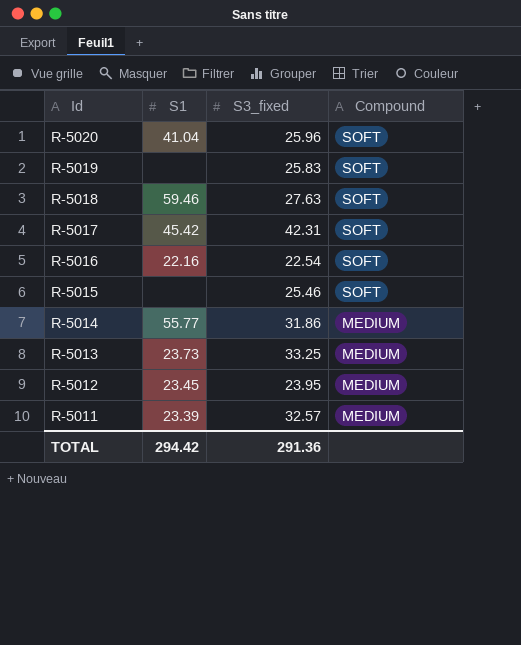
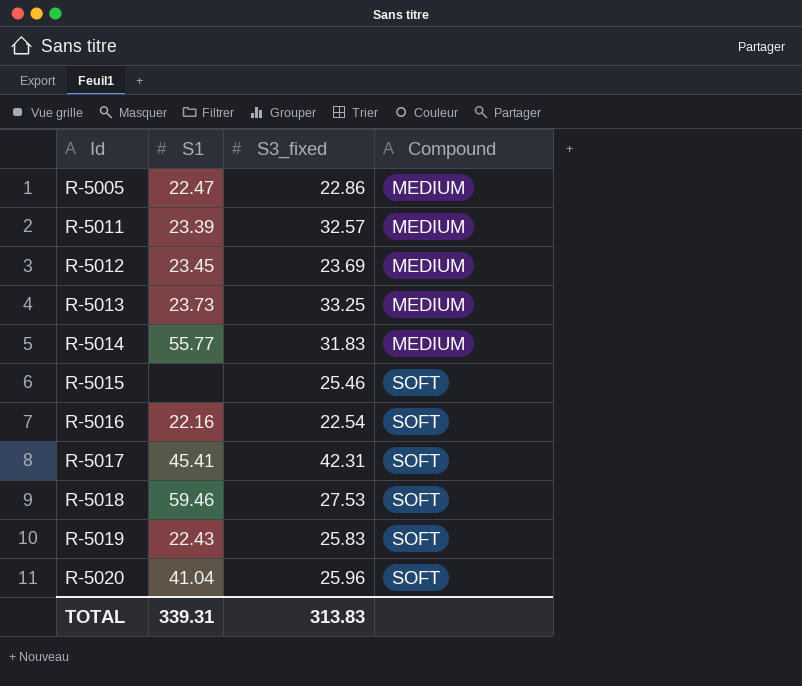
row order: Id descending -> Id ascending
row R-5005: none -> 22.47 | 22.86 | MEDIUM
R-5012 | S3_fixed: 23.95 -> 23.69
R-5014 | S3_fixed: 31.86 -> 31.83
R-5017 | S1: 45.42 -> 45.41
R-5018 | S3_fixed: 27.63 -> 27.53
R-5019 | S1: none -> 22.43
TOTAL | S1: 294.42 -> 339.31
TOTAL | S3_fixed: 291.36 -> 313.83

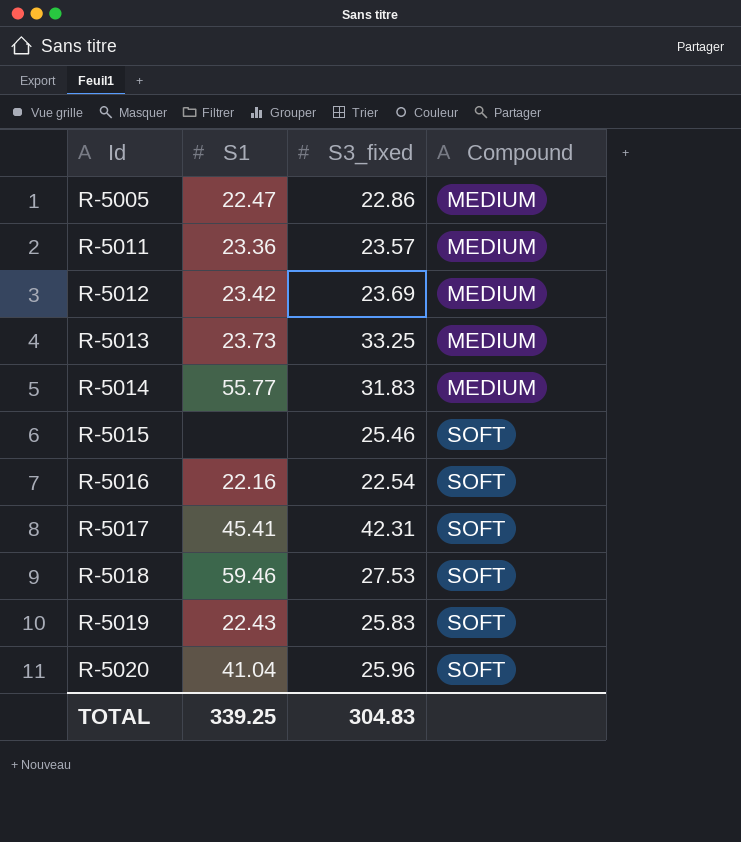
R-5011 | S1: 23.39 -> 23.36
R-5011 | S3_fixed: 32.57 -> 23.57
R-5012 | S1: 23.45 -> 23.42
TOTAL | S1: 339.31 -> 339.25
TOTAL | S3_fixed: 313.83 -> 304.83

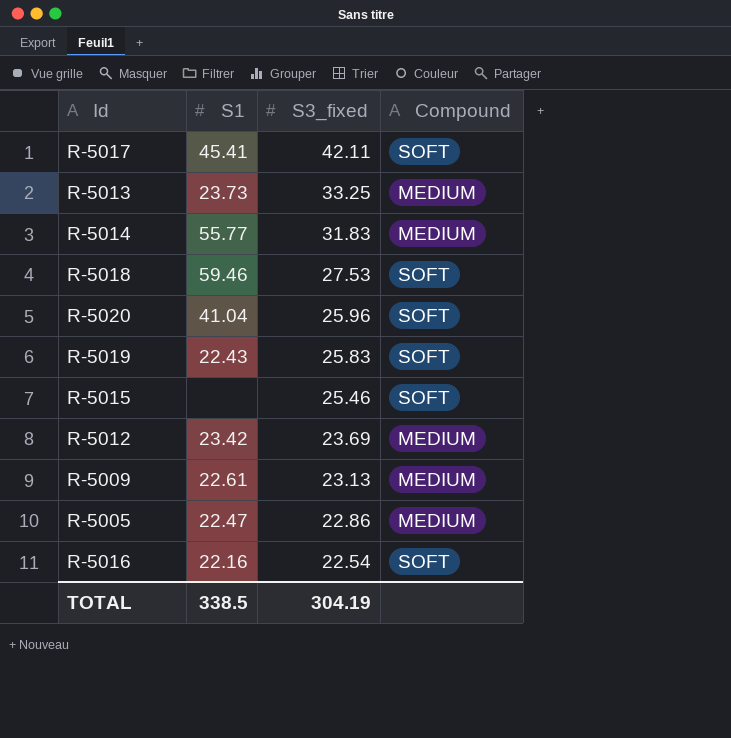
row order: Id ascending -> S3_fixed descending
row R-5011: 23.36 | 23.57 | MEDIUM -> none
R-5017 | S3_fixed: 42.31 -> 42.11
row R-5009: none -> 22.61 | 23.13 | MEDIUM
TOTAL | S1: 339.25 -> 338.5
TOTAL | S3_fixed: 304.83 -> 304.19

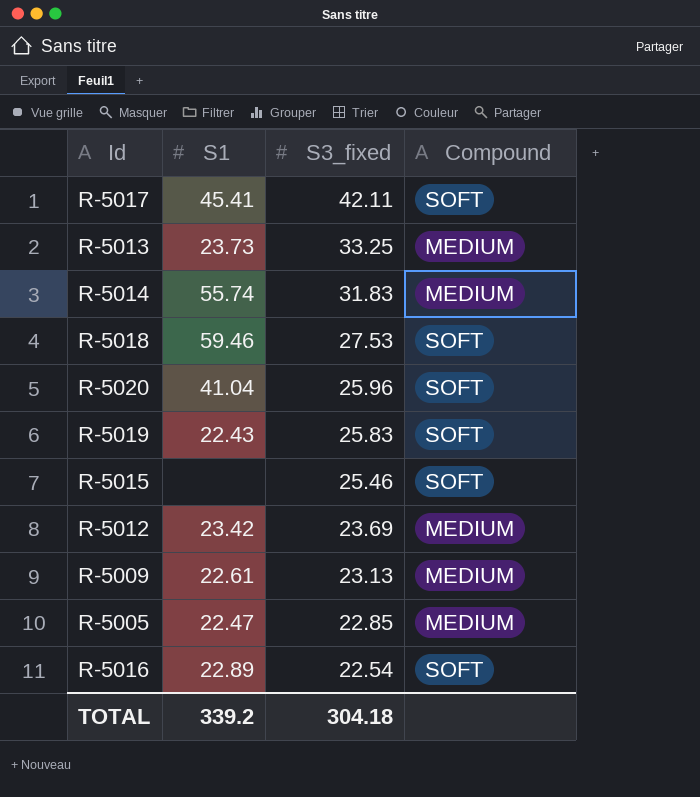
R-5014 | S1: 55.77 -> 55.74
R-5005 | S3_fixed: 22.86 -> 22.85
R-5016 | S1: 22.16 -> 22.89
TOTAL | S1: 338.5 -> 339.2
TOTAL | S3_fixed: 304.19 -> 304.18

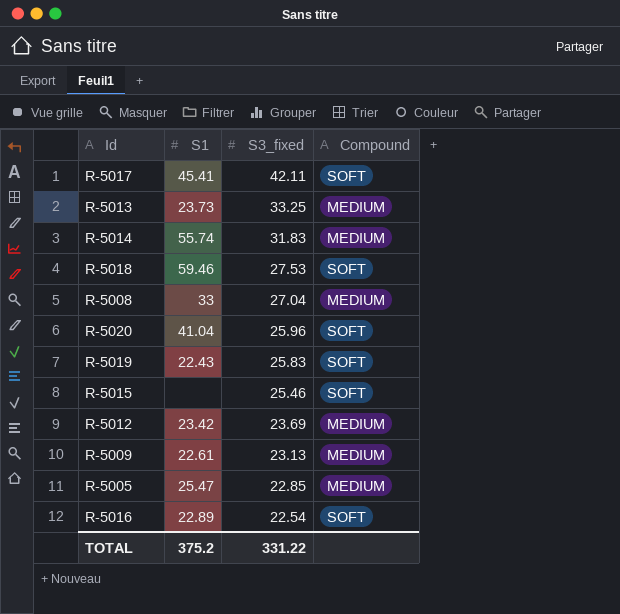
row R-5008: none -> 33 | 27.04 | MEDIUM
R-5005 | S1: 22.47 -> 25.47
TOTAL | S1: 339.2 -> 375.2
TOTAL | S3_fixed: 304.18 -> 331.22

